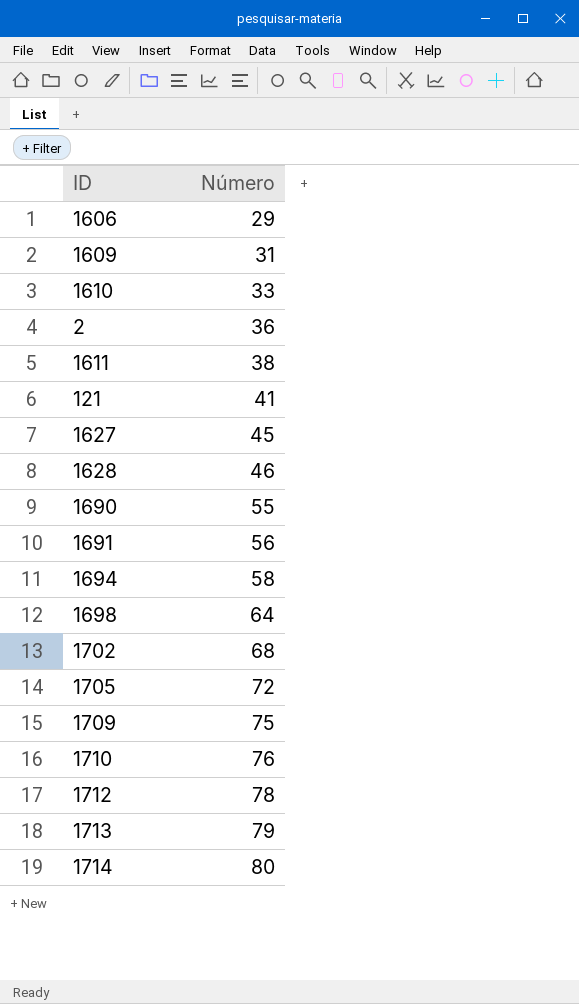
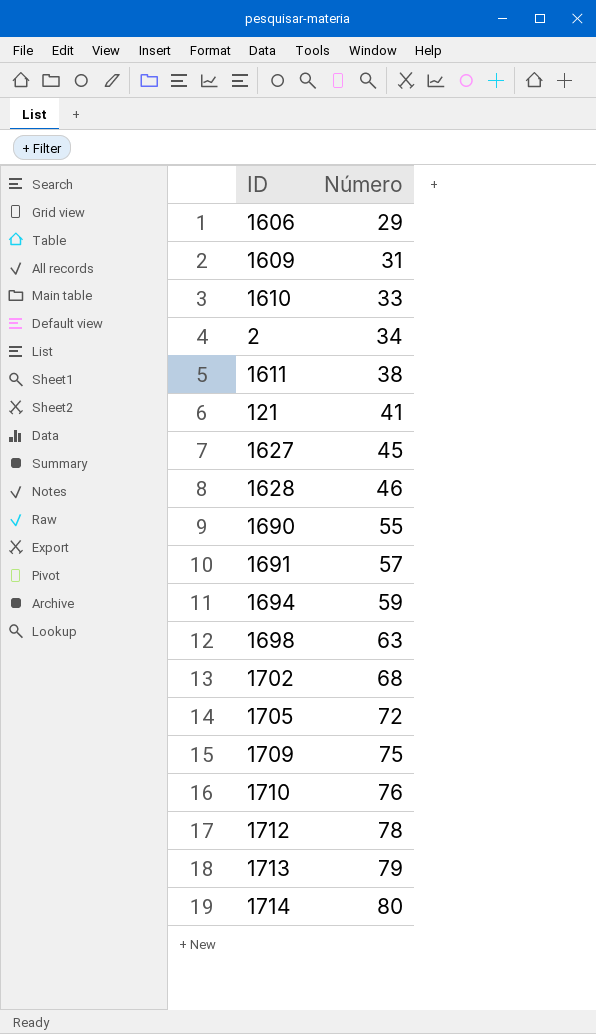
2 | Número: 36 -> 34
1691 | Número: 56 -> 57
1694 | Número: 58 -> 59
1698 | Número: 64 -> 63

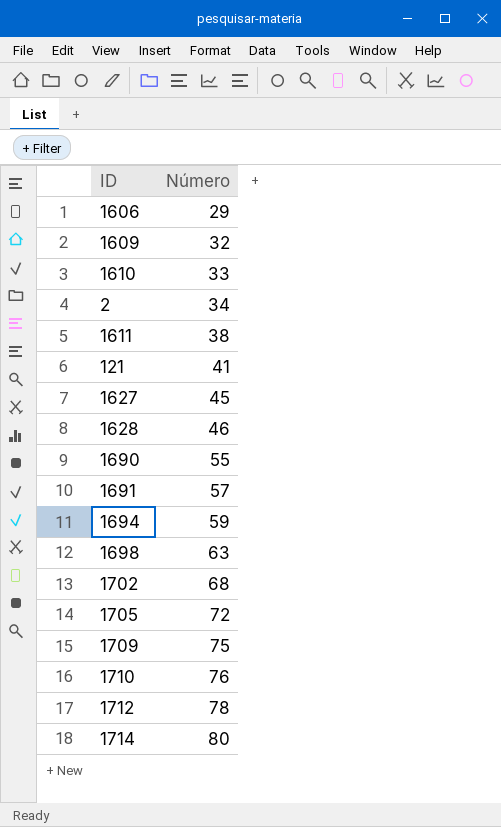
row 1713: 79 -> none
1609 | Número: 31 -> 32

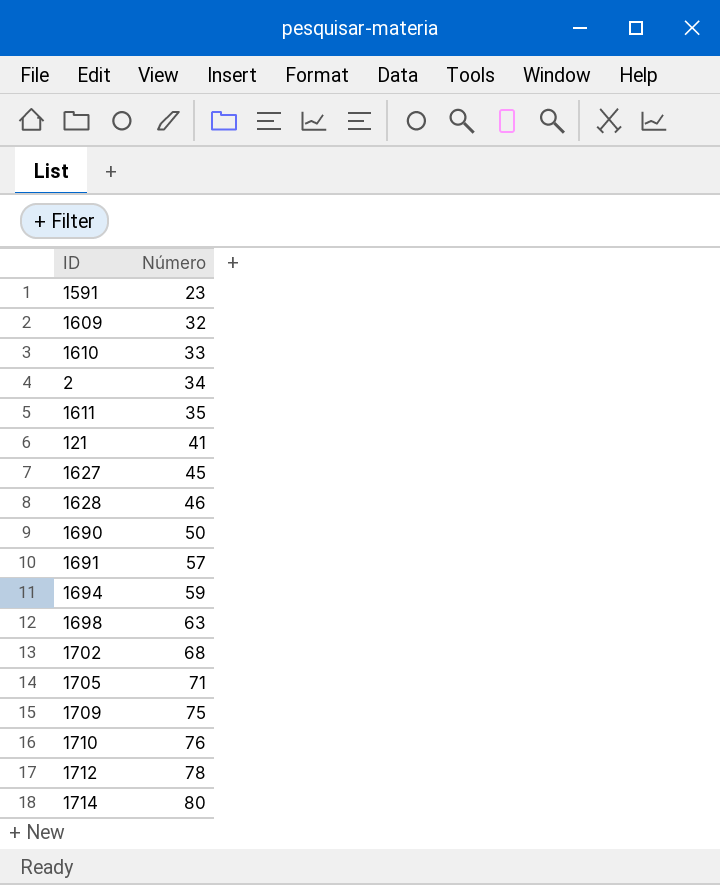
row 1606: 29 -> none
row 1591: none -> 23
1611 | Número: 38 -> 35
1690 | Número: 55 -> 50
1705 | Número: 72 -> 71

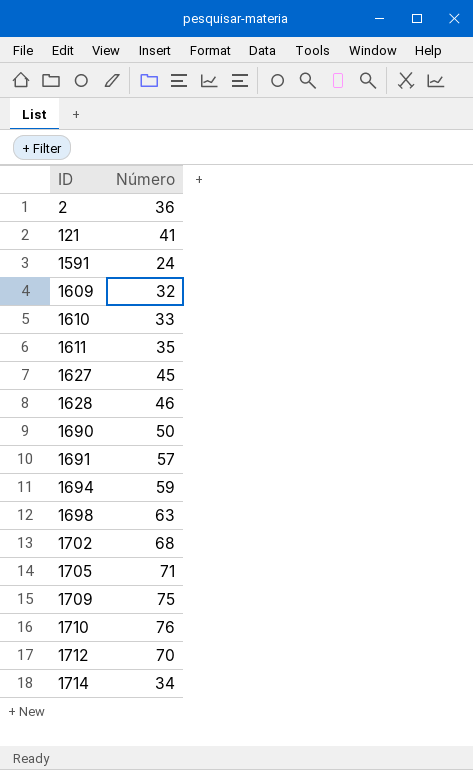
row order: Número ascending -> ID ascending
2 | Número: 34 -> 36
1591 | Número: 23 -> 24
1712 | Número: 78 -> 70
1714 | Número: 80 -> 34

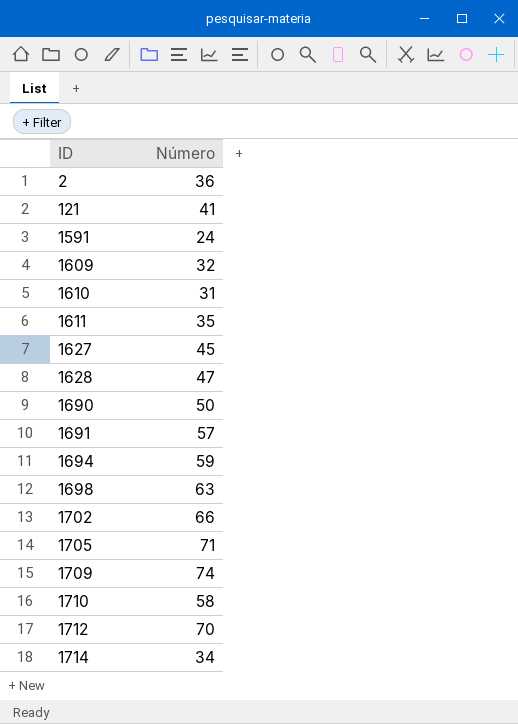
1610 | Número: 33 -> 31
1628 | Número: 46 -> 47
1702 | Número: 68 -> 66
1709 | Número: 75 -> 74
1710 | Número: 76 -> 58

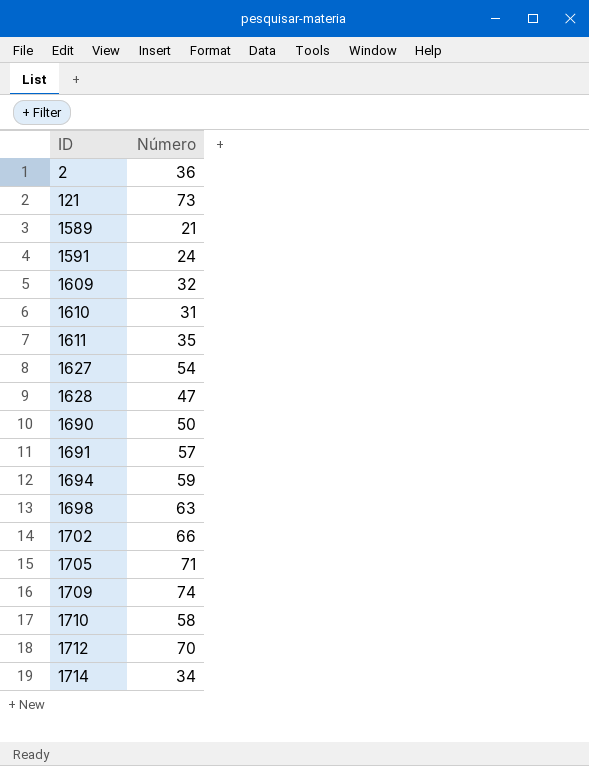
121 | Número: 41 -> 73
row 1589: none -> 21
1627 | Número: 45 -> 54

